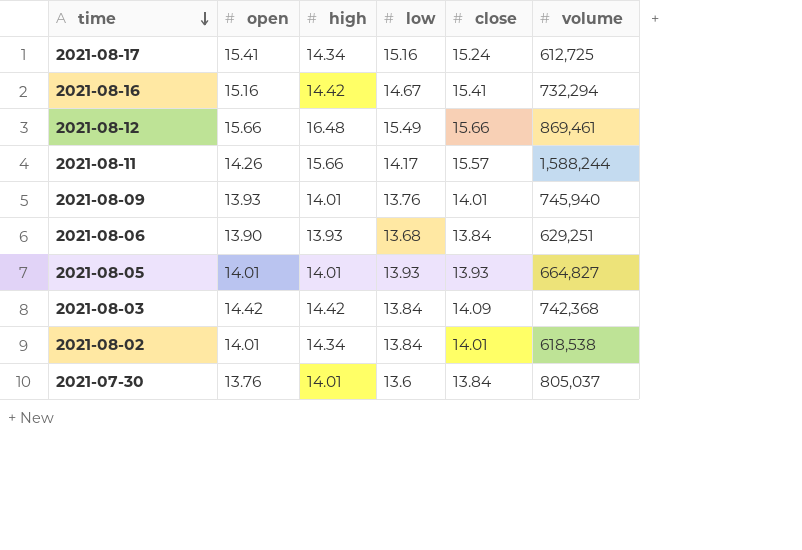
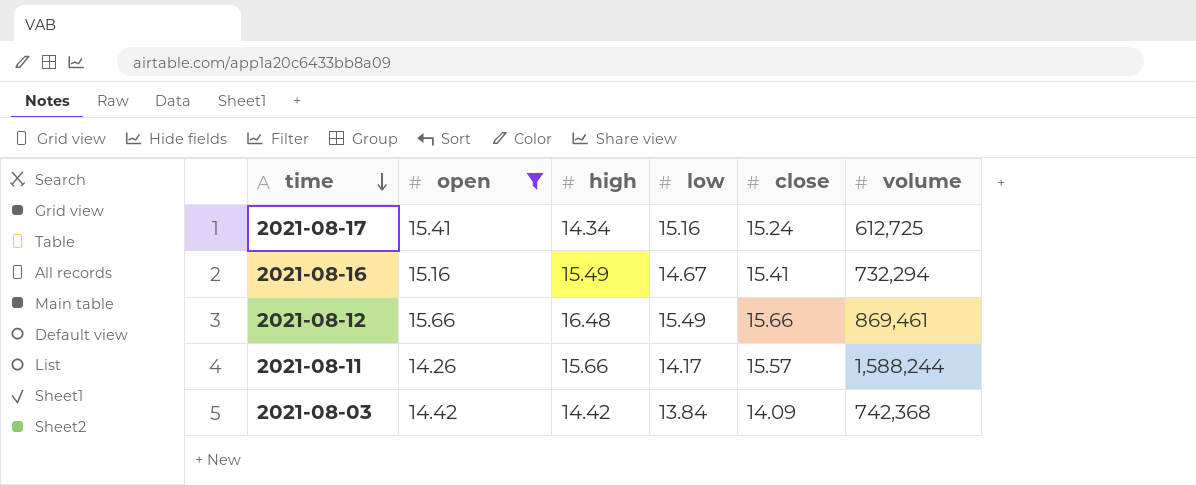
filter: none -> open >= 14.26
2021-08-16 | high: 14.42 -> 15.49

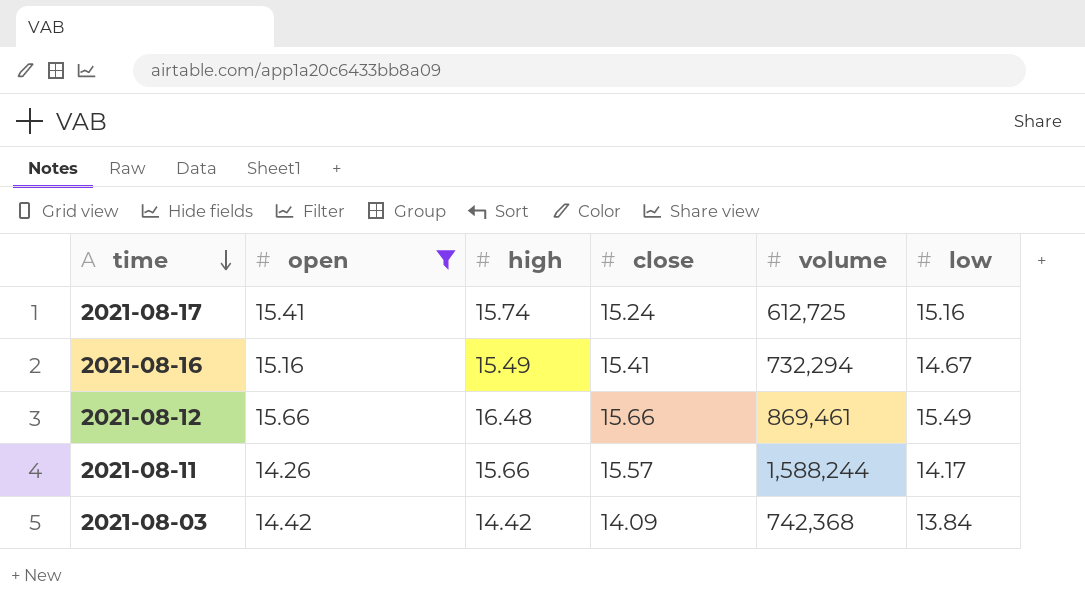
column low | position: 4 -> 6
2021-08-17 | high: 14.34 -> 15.74

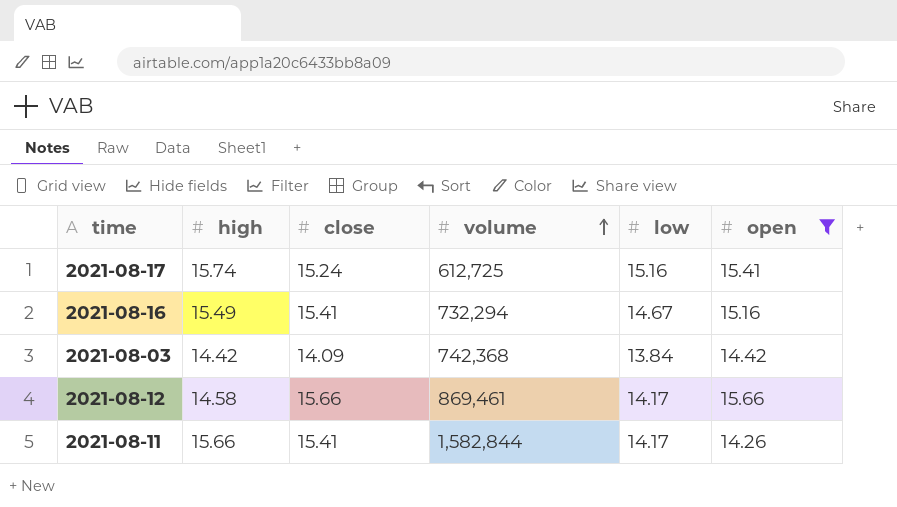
row order: time descending -> volume ascending
column open | position: 2 -> 6
2021-08-12 | high: 16.48 -> 14.58
2021-08-12 | low: 15.49 -> 14.17
2021-08-11 | close: 15.57 -> 15.41
2021-08-11 | volume: 1,588,244 -> 1,582,844

